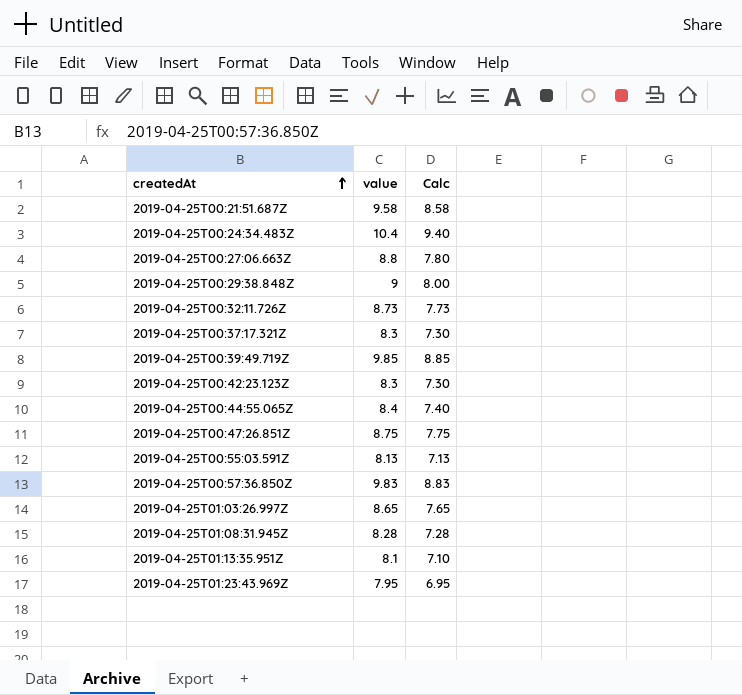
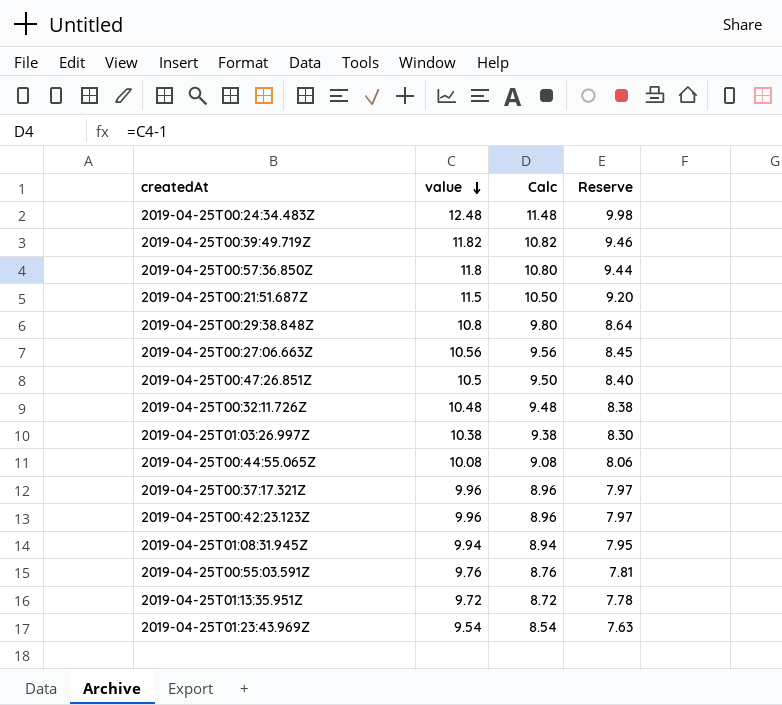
row order: createdAt ascending -> value descending
column Reserve | formula: none -> [value] * 0.8
2019-04-25T00:24:34.483Z | value: 10.4 -> 12.48
2019-04-25T00:24:34.483Z | Calc: 9.40 -> 11.48
2019-04-25T00:39:49.719Z | value: 9.85 -> 11.82
2019-04-25T00:39:49.719Z | Calc: 8.85 -> 10.82
2019-04-25T00:57:36.850Z | value: 9.83 -> 11.8
2019-04-25T00:57:36.850Z | Calc: 8.83 -> 10.80
2019-04-25T00:21:51.687Z | value: 9.58 -> 11.5
2019-04-25T00:21:51.687Z | Calc: 8.58 -> 10.50
2019-04-25T00:29:38.848Z | value: 9 -> 10.8
2019-04-25T00:29:38.848Z | Calc: 8.00 -> 9.80
2019-04-25T00:27:06.663Z | value: 8.8 -> 10.56
2019-04-25T00:27:06.663Z | Calc: 7.80 -> 9.56
2019-04-25T00:47:26.851Z | value: 8.75 -> 10.5
2019-04-25T00:47:26.851Z | Calc: 7.75 -> 9.50
2019-04-25T00:32:11.726Z | value: 8.73 -> 10.48
2019-04-25T00:32:11.726Z | Calc: 7.73 -> 9.48
2019-04-25T01:03:26.997Z | value: 8.65 -> 10.38
2019-04-25T01:03:26.997Z | Calc: 7.65 -> 9.38
2019-04-25T00:44:55.065Z | value: 8.4 -> 10.08
2019-04-25T00:44:55.065Z | Calc: 7.40 -> 9.08
2019-04-25T00:37:17.321Z | value: 8.3 -> 9.96
2019-04-25T00:37:17.321Z | Calc: 7.30 -> 8.96
2019-04-25T00:42:23.123Z | value: 8.3 -> 9.96
2019-04-25T00:42:23.123Z | Calc: 7.30 -> 8.96
2019-04-25T01:08:31.945Z | value: 8.28 -> 9.94
2019-04-25T01:08:31.945Z | Calc: 7.28 -> 8.94
2019-04-25T00:55:03.591Z | value: 8.13 -> 9.76
2019-04-25T00:55:03.591Z | Calc: 7.13 -> 8.76
2019-04-25T01:13:35.951Z | value: 8.1 -> 9.72
2019-04-25T01:13:35.951Z | Calc: 7.10 -> 8.72
2019-04-25T01:23:43.969Z | value: 7.95 -> 9.54
2019-04-25T01:23:43.969Z | Calc: 6.95 -> 8.54

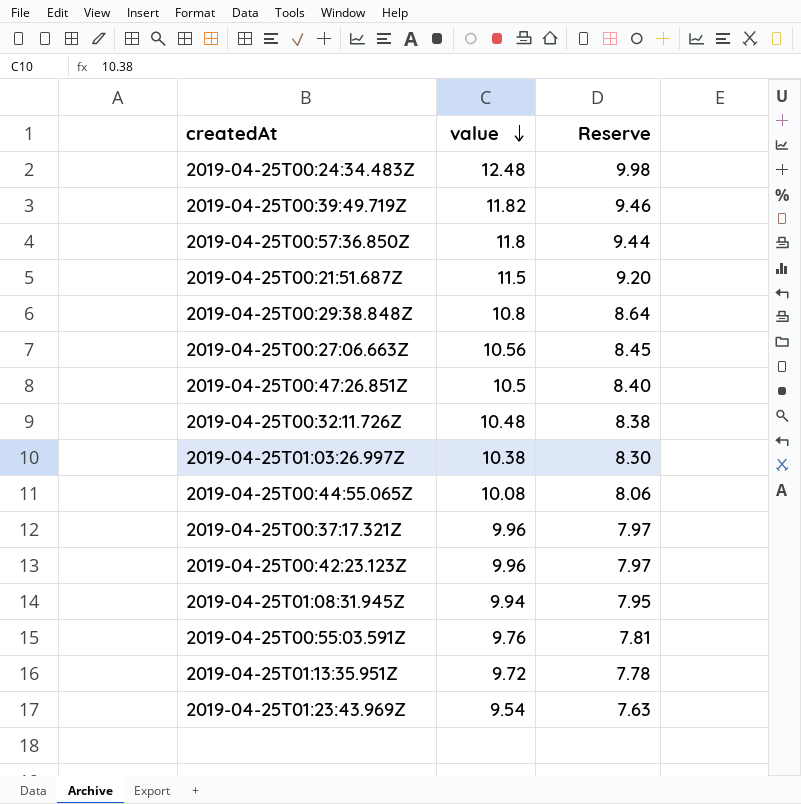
column Calc | formula: [value] - 1 -> none

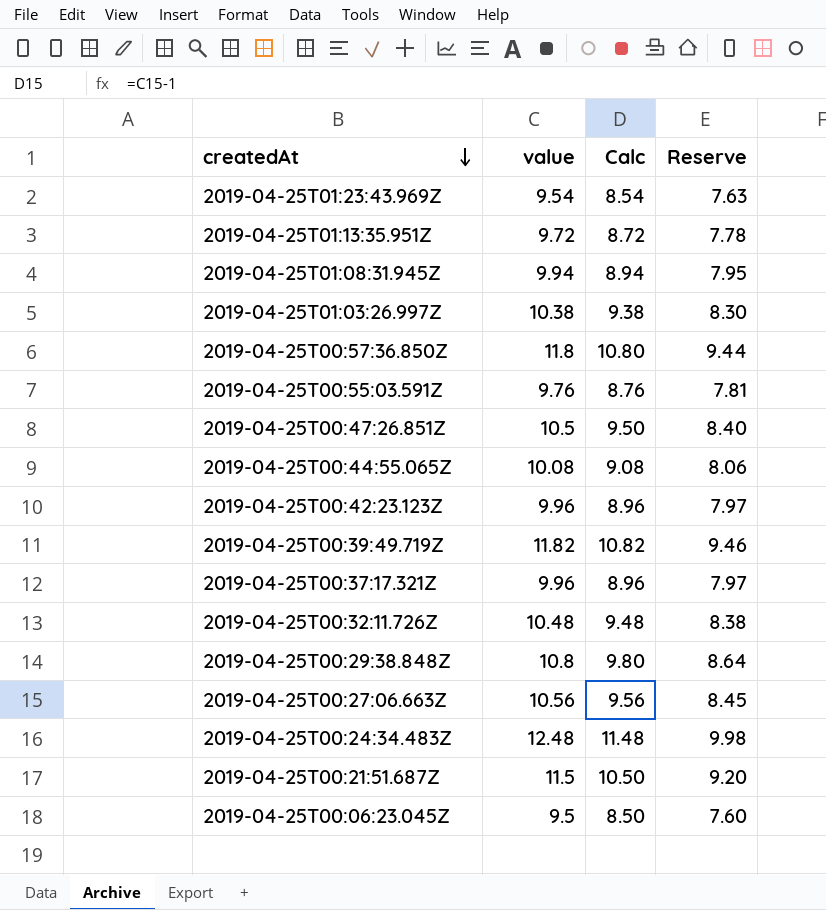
row order: value descending -> createdAt descending
column Calc | formula: none -> [value] - 1
row 2019-04-25T00:06:23.045Z: none -> 9.5 | 8.50 | 7.60

